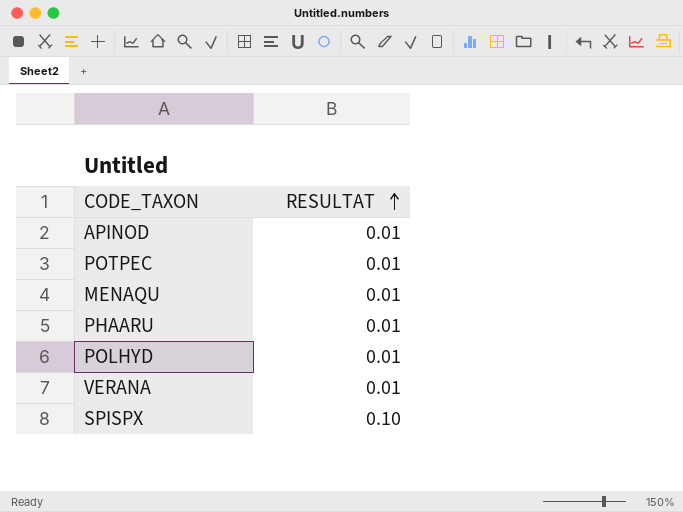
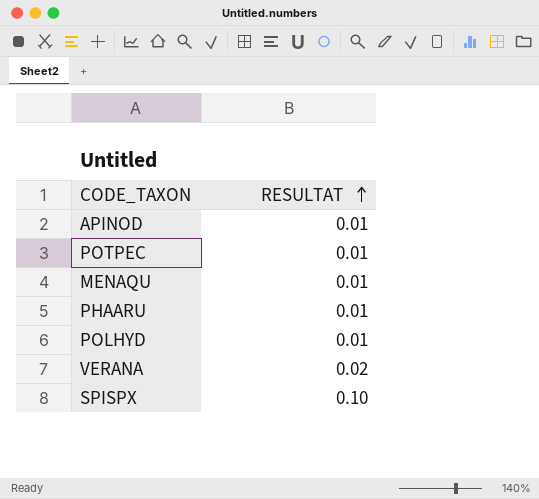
VERANA | RESULTAT: 0.01 -> 0.02

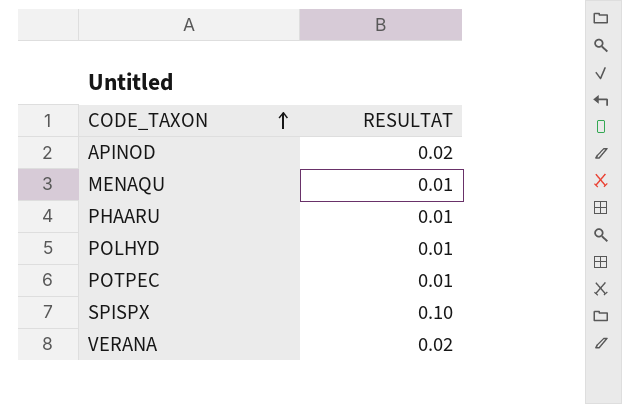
row order: RESULTAT ascending -> CODE_TAXON ascending
APINOD | RESULTAT: 0.01 -> 0.02

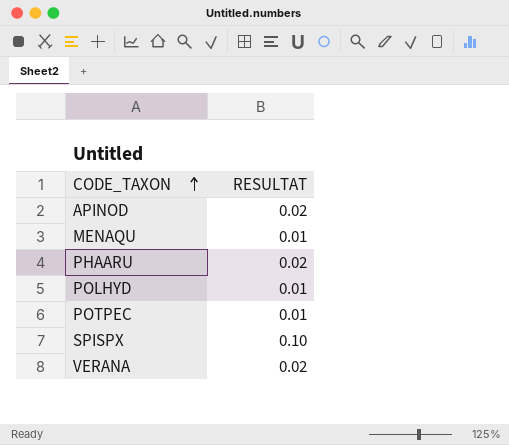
PHAARU | RESULTAT: 0.01 -> 0.02

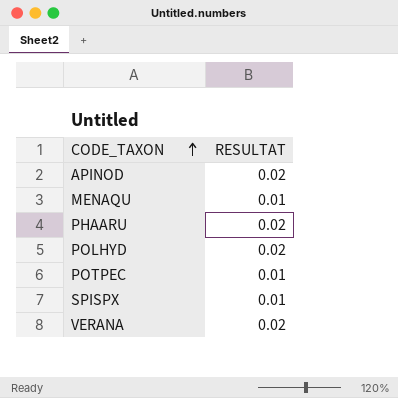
POLHYD | RESULTAT: 0.01 -> 0.02
SPISPX | RESULTAT: 0.10 -> 0.01

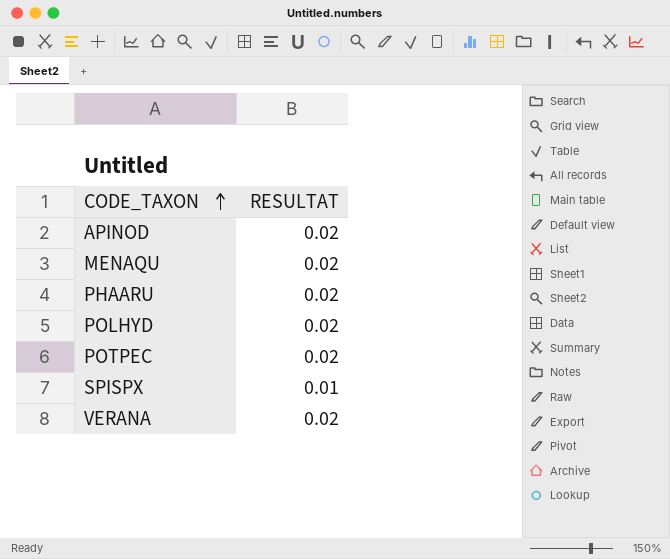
MENAQU | RESULTAT: 0.01 -> 0.02
POTPEC | RESULTAT: 0.01 -> 0.02

